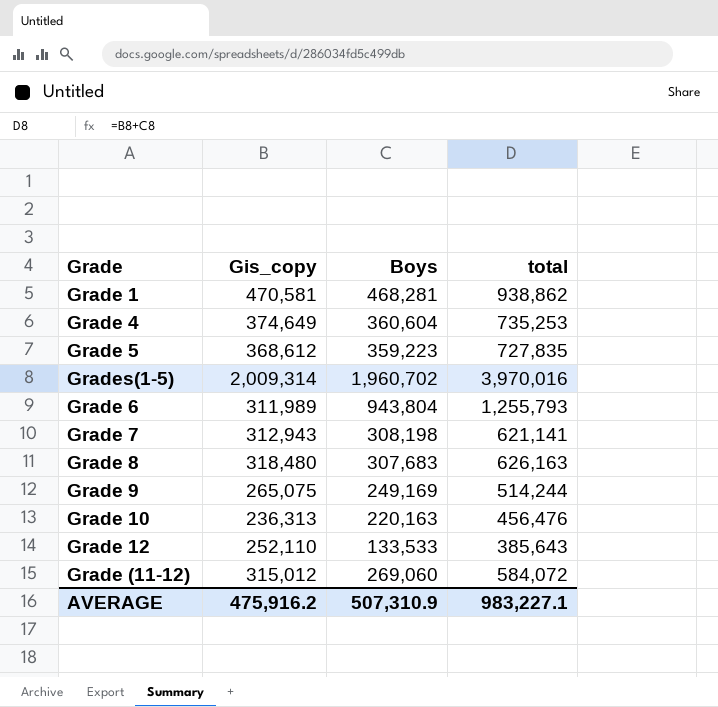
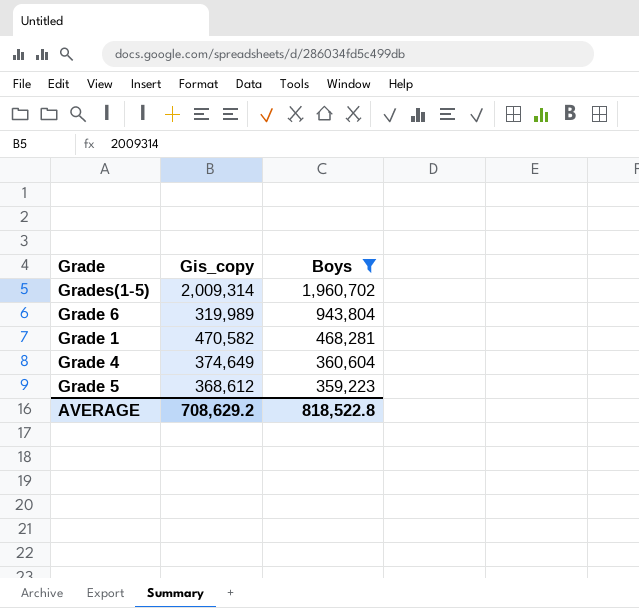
filter: none -> Boys >= 359,223
row order: none -> Boys descending
column total | formula: [Gis_copy] + [Boys] -> none
Grade 6 | Gis_copy: 311,989 -> 319,989
Grade 1 | Gis_copy: 470,581 -> 470,582
AVERAGE | Gis_copy: 475,916.2 -> 708,629.2
AVERAGE | Boys: 507,310.9 -> 818,522.8

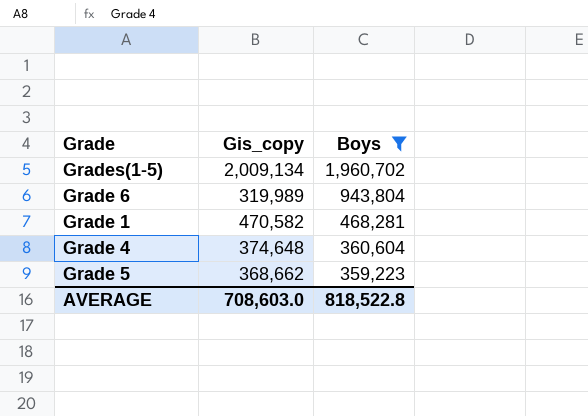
Grades(1-5) | Gis_copy: 2,009,314 -> 2,009,134
Grade 4 | Gis_copy: 374,649 -> 374,648
Grade 5 | Gis_copy: 368,612 -> 368,662
AVERAGE | Gis_copy: 708,629.2 -> 708,603.0

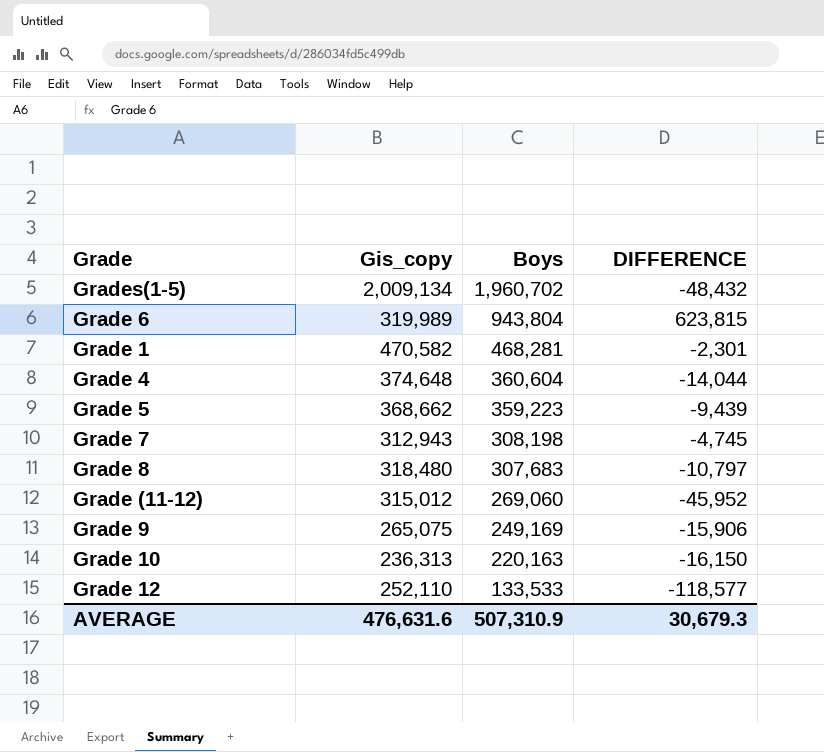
filter: Boys >= 359,223 -> none
column DIFFERENCE | formula: none -> [Boys] - [Gis_copy]
AVERAGE | Gis_copy: 708,603.0 -> 476,631.6
AVERAGE | Boys: 818,522.8 -> 507,310.9

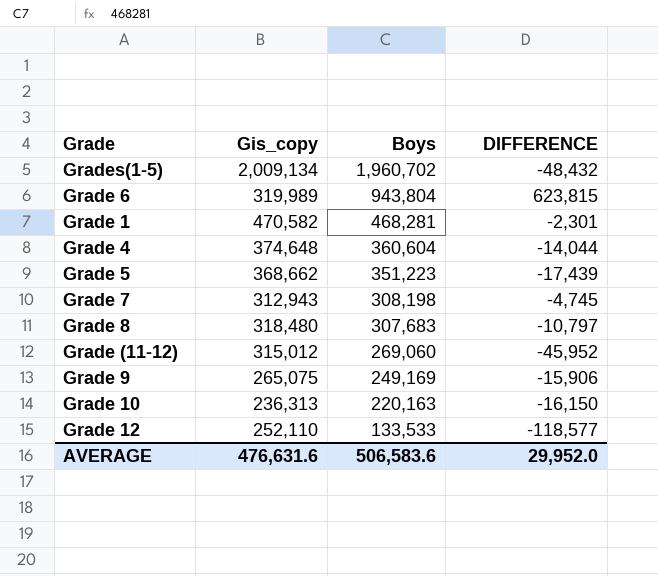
Grade 5 | Boys: 359,223 -> 351,223
Grade 5 | DIFFERENCE: -9,439 -> -17,439
AVERAGE | Boys: 507,310.9 -> 506,583.6
AVERAGE | DIFFERENCE: 30,679.3 -> 29,952.0

